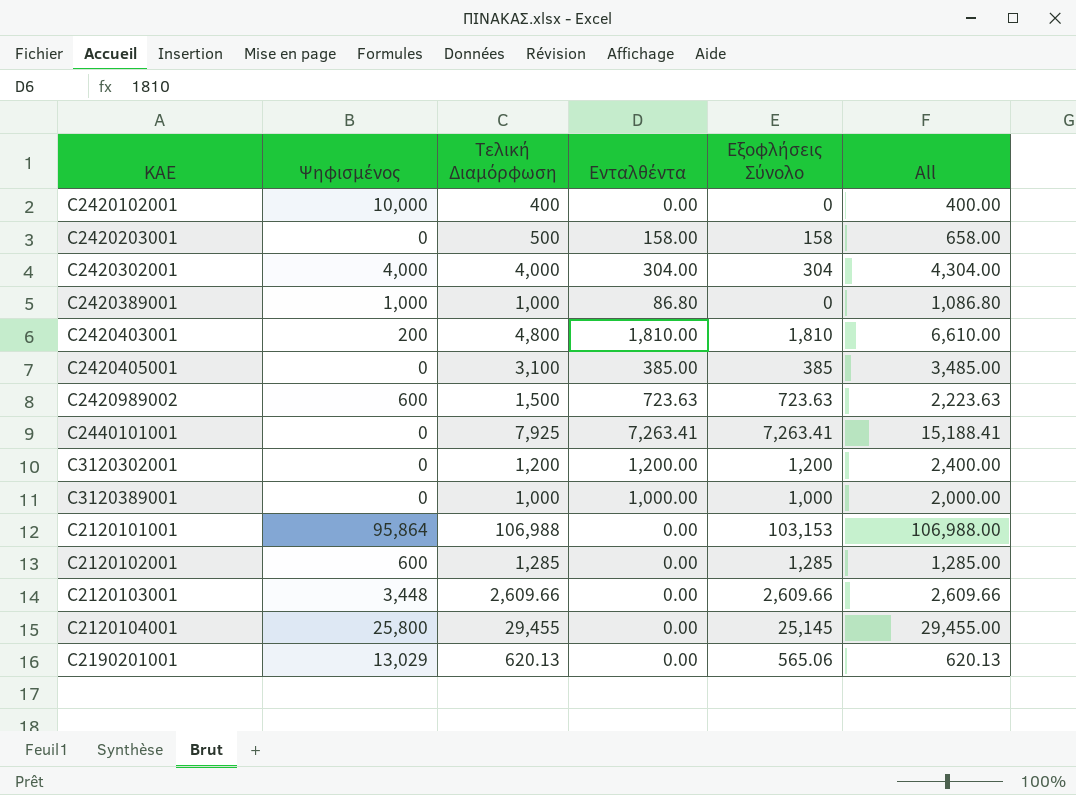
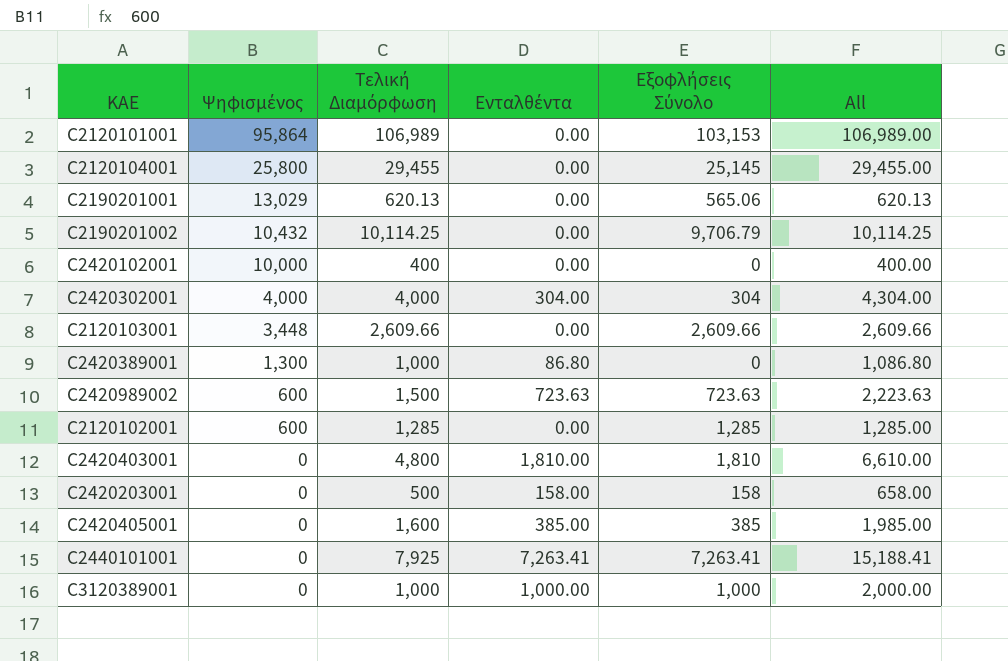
row order: none -> Ψηφισμένος descending
row C3120302001: 0 | 1,200 | 1,200.00 | 1,200 | 2,400.00 -> none
C2120101001 | Τελική Διαμόρφωση: 106,988 -> 106,989
C2120101001 | All: 106,988.00 -> 106,989.00
row C2190201002: none -> 10,432 | 10,114.25 | 0.00 | 9,706.79 | 10,114.25
C2420389001 | Ψηφισμένος: 1,000 -> 1,300
C2420403001 | Ψηφισμένος: 200 -> 0
C2420405001 | Τελική Διαμόρφωση: 3,100 -> 1,600
C2420405001 | All: 3,485.00 -> 1,985.00

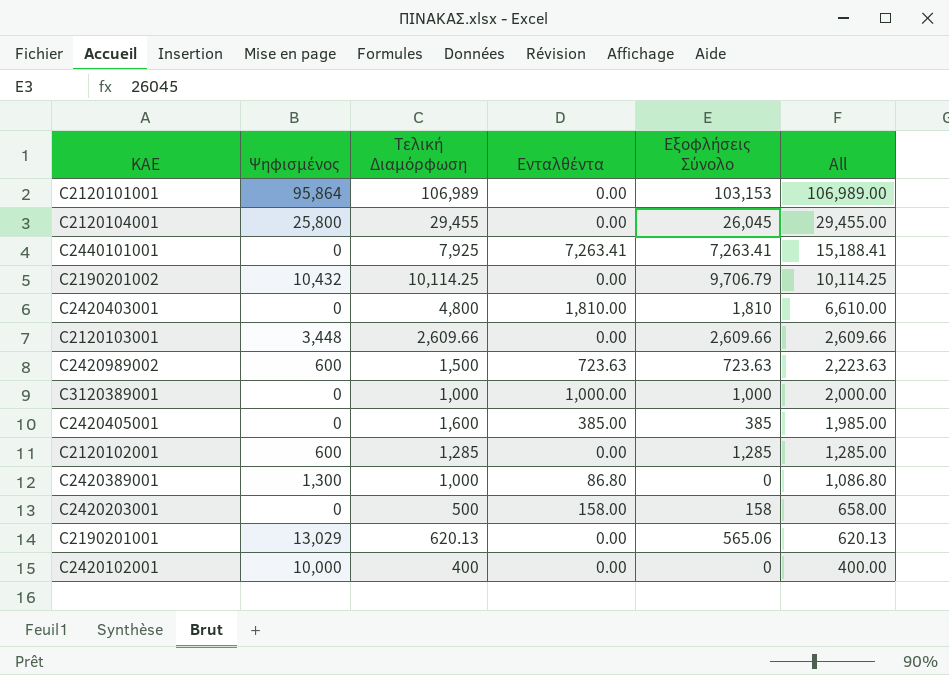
row order: Ψηφισμένος descending -> All descending
row C2420302001: 4,000 | 4,000 | 304.00 | 304 | 4,304.00 -> none
C2120104001 | Εξοφλήσεις Σύνολο: 25,145 -> 26,045

